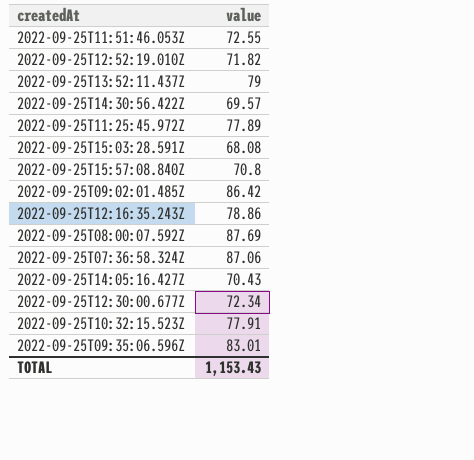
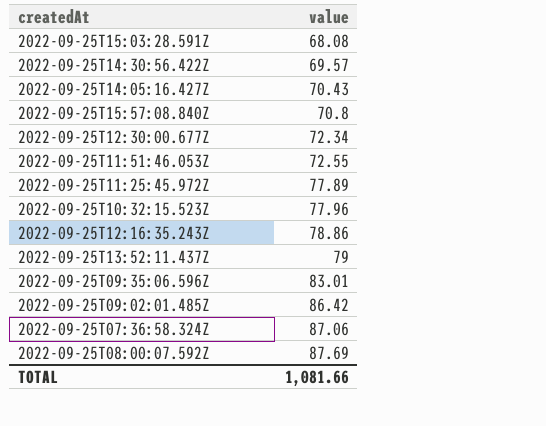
row order: none -> value ascending
row 2022-09-25T12:52:19.010Z: 71.82 -> none
2022-09-25T10:32:15.523Z | value: 77.91 -> 77.96
TOTAL | value: 1,153.43 -> 1,081.66

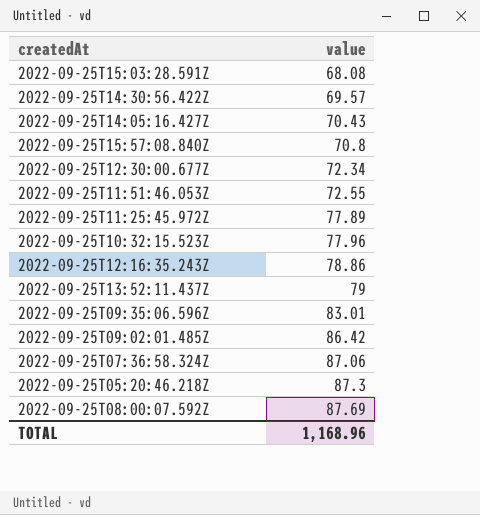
row 2022-09-25T05:20:46.218Z: none -> 87.3
TOTAL | value: 1,081.66 -> 1,168.96

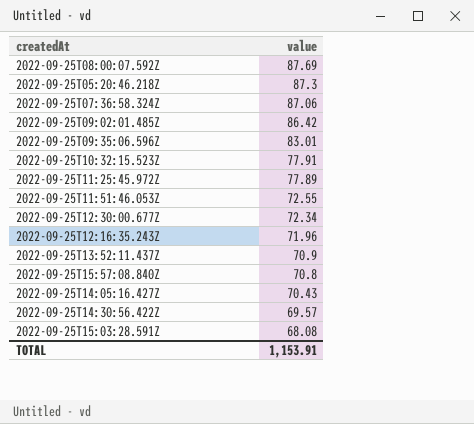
row order: value ascending -> value descending
2022-09-25T10:32:15.523Z | value: 77.96 -> 77.91
2022-09-25T12:16:35.243Z | value: 78.86 -> 71.96
2022-09-25T13:52:11.437Z | value: 79 -> 70.9
TOTAL | value: 1,168.96 -> 1,153.91

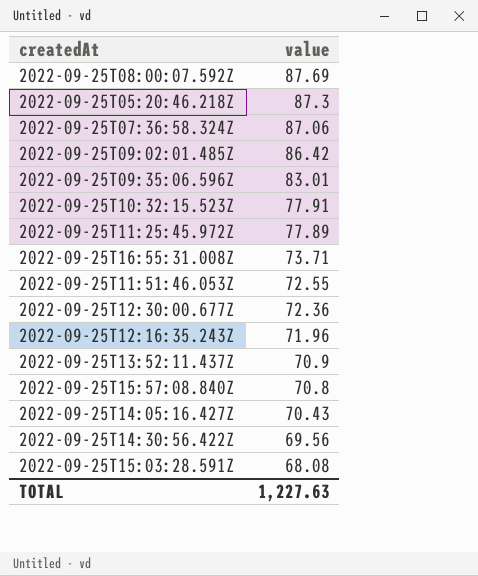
row 2022-09-25T16:55:31.008Z: none -> 73.71
2022-09-25T12:30:00.677Z | value: 72.34 -> 72.36
2022-09-25T14:30:56.422Z | value: 69.57 -> 69.56
TOTAL | value: 1,153.91 -> 1,227.63

